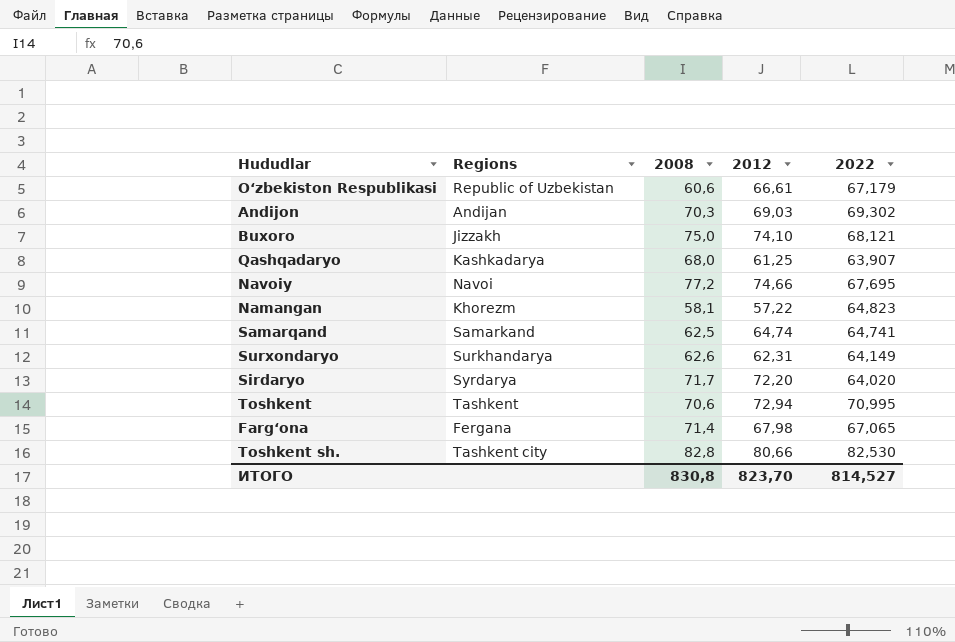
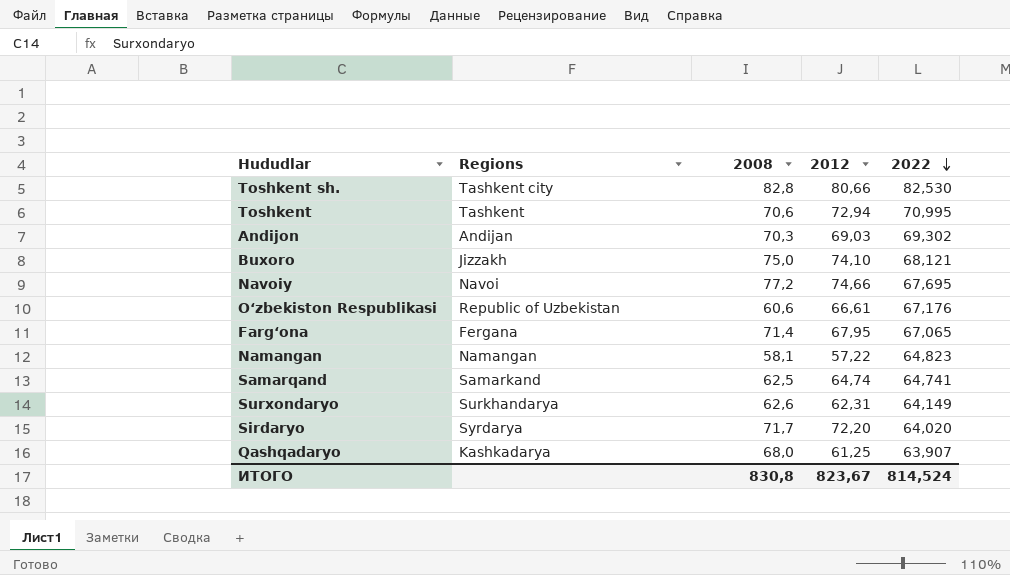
row order: none -> 2022 descending
O‘zbekiston Respublikasi | 2022: 67,179 -> 67,176
Farg‘ona | 2012: 67,98 -> 67,95
Namangan | Regions: Khorezm -> Namangan
ИТОГО | 2012: 823,70 -> 823,67
ИТОГО | 2022: 814,527 -> 814,524

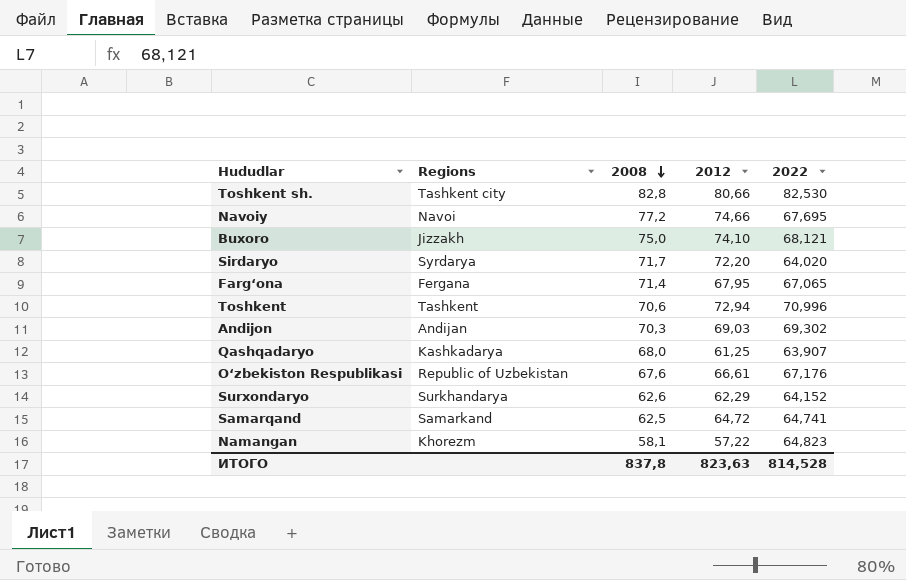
row order: 2022 descending -> 2008 descending
Toshkent | 2022: 70,995 -> 70,996
O‘zbekiston Respublikasi | 2008: 60,6 -> 67,6
Surxondaryo | 2012: 62,31 -> 62,29
Surxondaryo | 2022: 64,149 -> 64,152
Samarqand | 2012: 64,74 -> 64,72
Namangan | Regions: Namangan -> Khorezm
ИТОГО | 2008: 830,8 -> 837,8
ИТОГО | 2012: 823,67 -> 823,63
ИТОГО | 2022: 814,524 -> 814,528

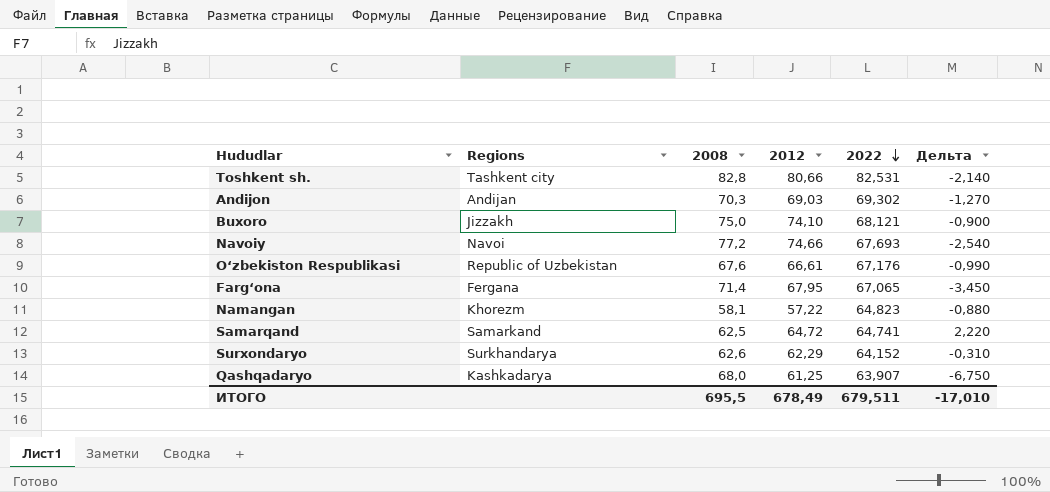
row order: 2008 descending -> 2022 descending
column Дельта | formula: none -> [2012] - [2008]
row Sirdaryo: Syrdarya | 71,7 | 72,20 | 64,020 -> none
row Toshkent: Tashkent | 70,6 | 72,94 | 70,996 -> none
Toshkent sh. | 2022: 82,530 -> 82,531
Navoiy | 2022: 67,695 -> 67,693
ИТОГО | 2008: 837,8 -> 695,5
ИТОГО | 2012: 823,63 -> 678,49
ИТОГО | 2022: 814,528 -> 679,511

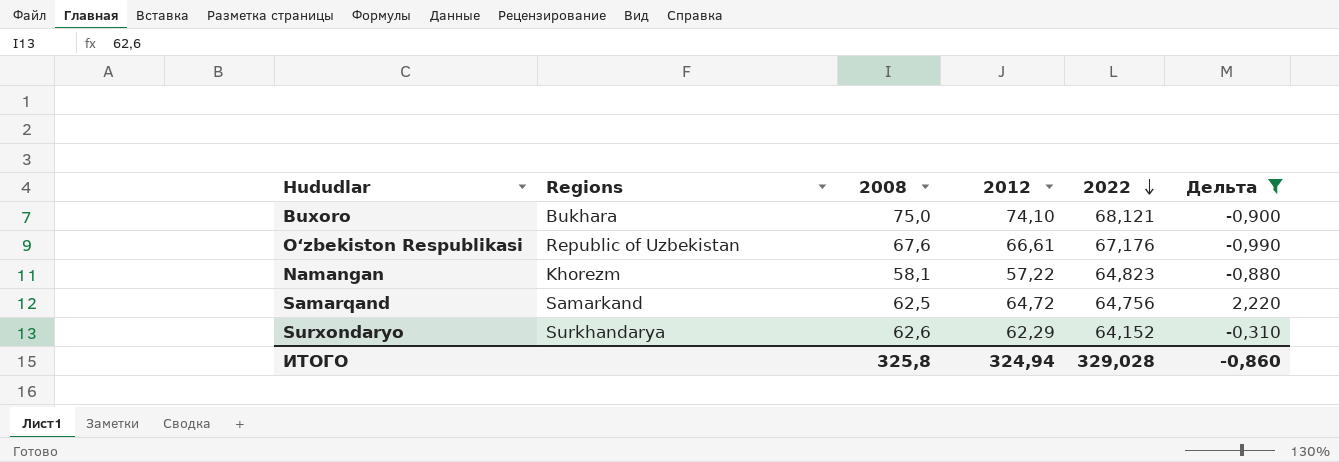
filter: none -> Дельта >= -0,990
Buxoro | Regions: Jizzakh -> Bukhara
Samarqand | 2022: 64,741 -> 64,756
ИТОГО | 2008: 695,5 -> 325,8
ИТОГО | 2012: 678,49 -> 324,94
ИТОГО | 2022: 679,511 -> 329,028
ИТОГО | Дельта: -17,010 -> -0,860

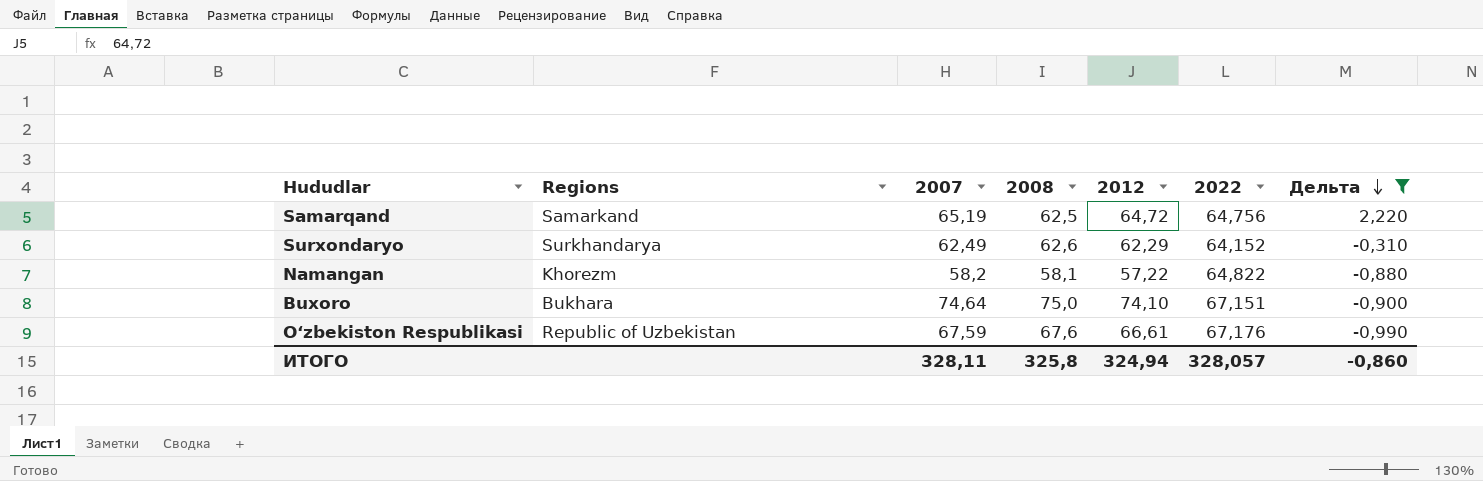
row order: 2022 descending -> Дельта descending
column 2007 | position: none -> 3
Namangan | 2022: 64,823 -> 64,822
Buxoro | 2022: 68,121 -> 67,151
ИТОГО | 2022: 329,028 -> 328,057

